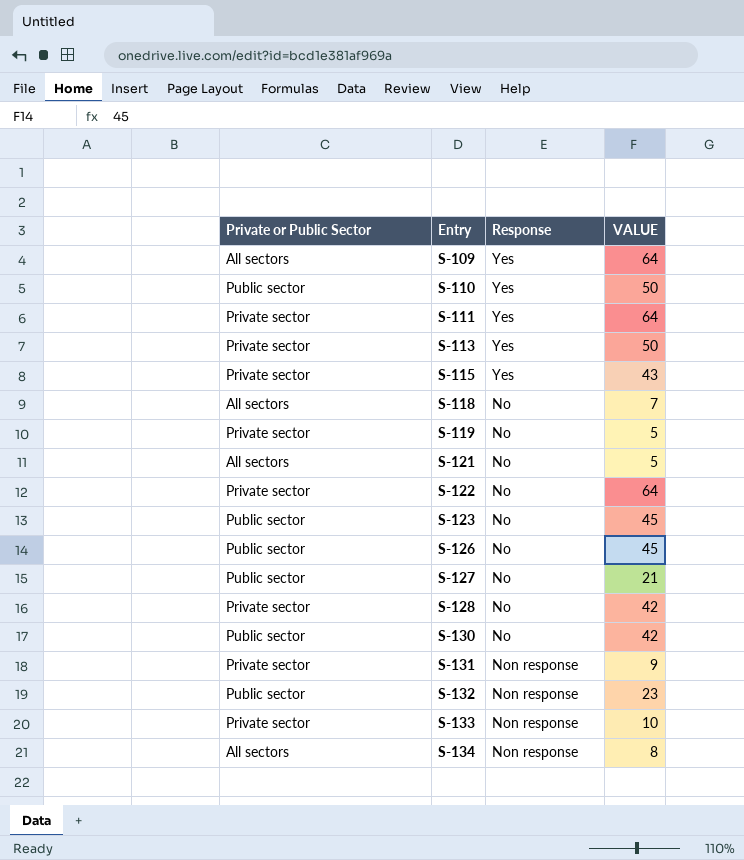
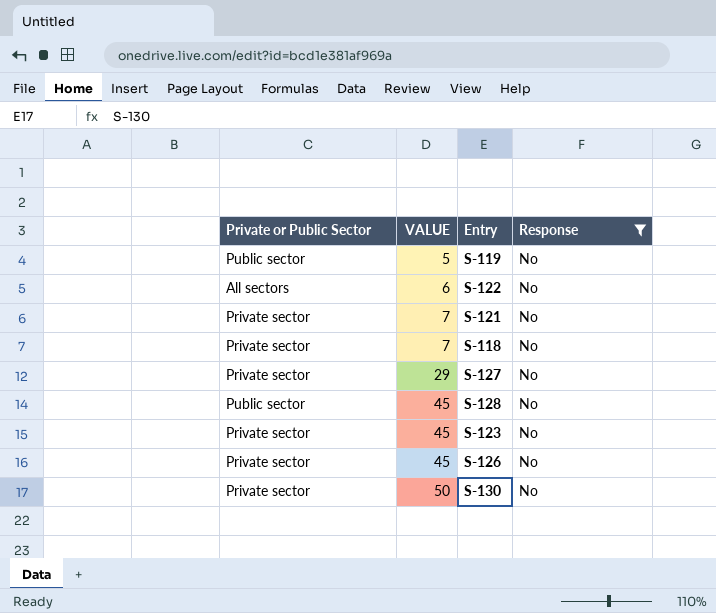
filter: none -> Response = No
row order: Entry ascending -> VALUE ascending
column VALUE | position: 4 -> 2
S-119 | Private or Public Sector: Private sector -> Public sector
S-122 | Private or Public Sector: Private sector -> All sectors
S-122 | VALUE: 64 -> 6
S-121 | Private or Public Sector: All sectors -> Private sector
S-121 | VALUE: 5 -> 7
S-118 | Private or Public Sector: All sectors -> Private sector
S-127 | Private or Public Sector: Public sector -> Private sector
S-127 | VALUE: 21 -> 29
S-128 | Private or Public Sector: Private sector -> Public sector
S-128 | VALUE: 42 -> 45
S-123 | Private or Public Sector: Public sector -> Private sector
S-126 | Private or Public Sector: Public sector -> Private sector
S-130 | Private or Public Sector: Public sector -> Private sector
S-130 | VALUE: 42 -> 50

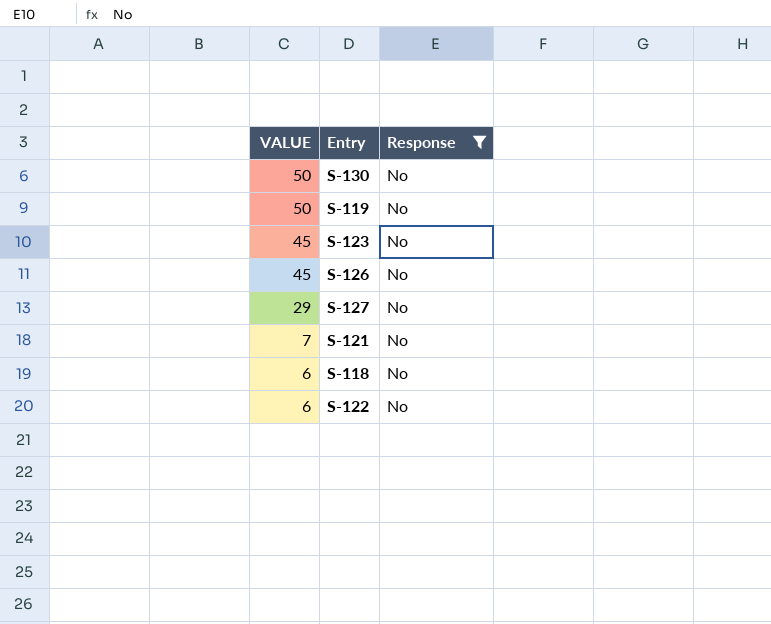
row order: VALUE ascending -> VALUE descending
column Private or Public Sector | position: 1 -> none
row S-128: Public sector | 45 | No -> none
S-119 | VALUE: 5 -> 50
S-118 | VALUE: 7 -> 6

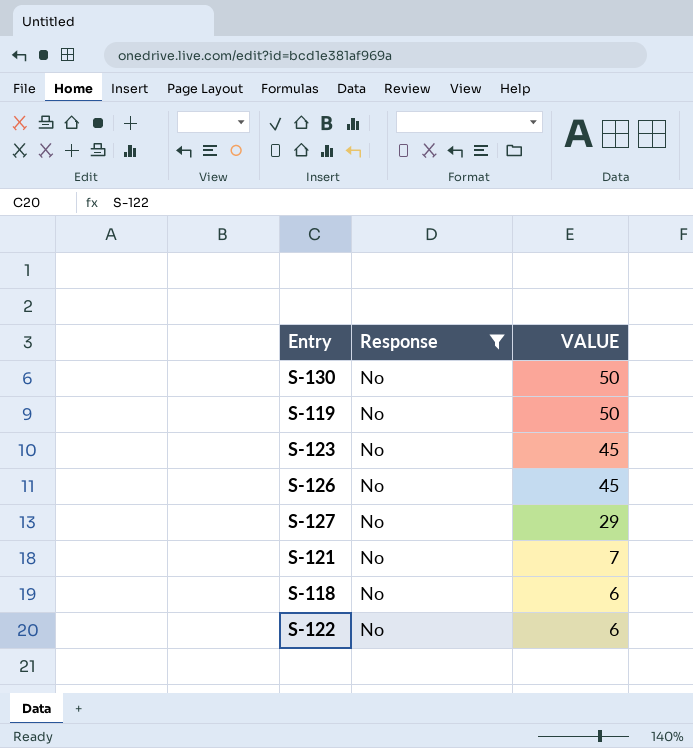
column VALUE | position: 1 -> 3

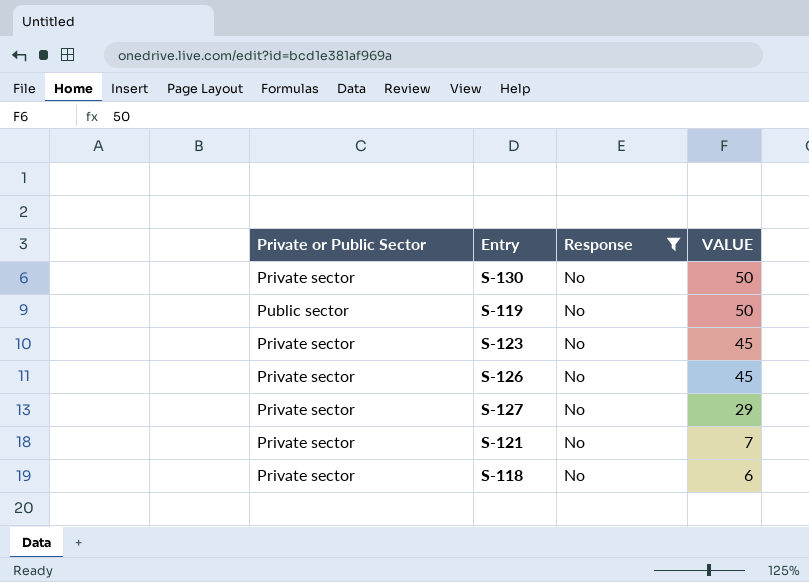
column Private or Public Sector | position: none -> 1
row S-122: No | 6 -> none

